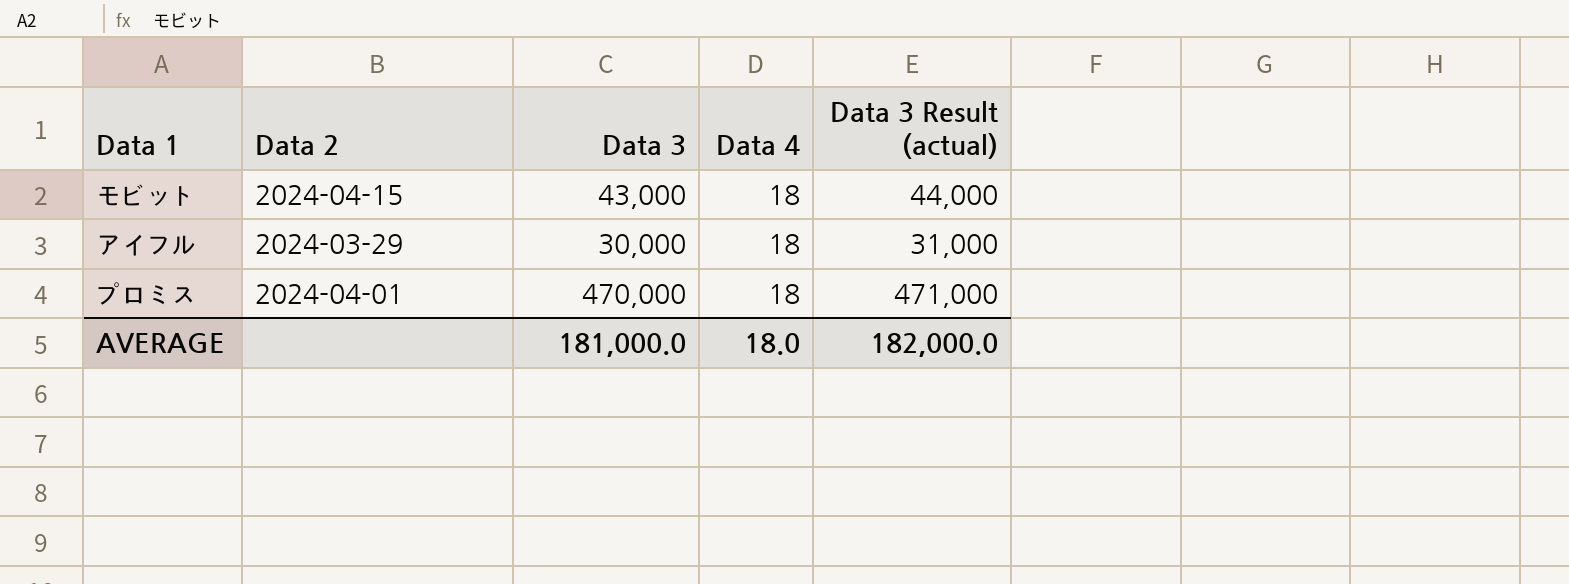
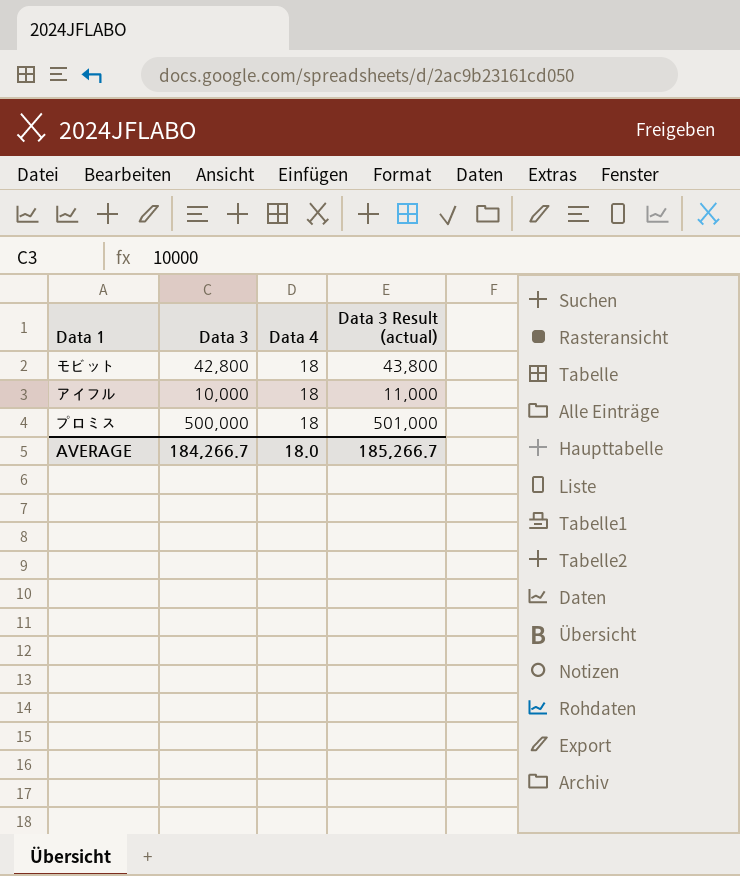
column Data 2 | position: 2 -> none
モビット | Data 3: 43,000 -> 42,800
モビット | Data 3 Result (actual): 44,000 -> 43,800
アイフル | Data 3: 30,000 -> 10,000
アイフル | Data 3 Result (actual): 31,000 -> 11,000
プロミス | Data 3: 470,000 -> 500,000
プロミス | Data 3 Result (actual): 471,000 -> 501,000
AVERAGE | Data 3: 181,000.0 -> 184,266.7
AVERAGE | Data 3 Result (actual): 182,000.0 -> 185,266.7

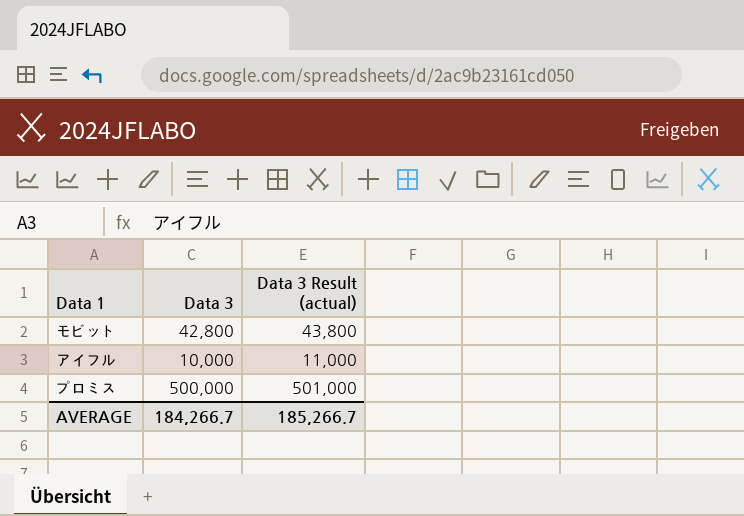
column Data 4 | position: 3 -> none

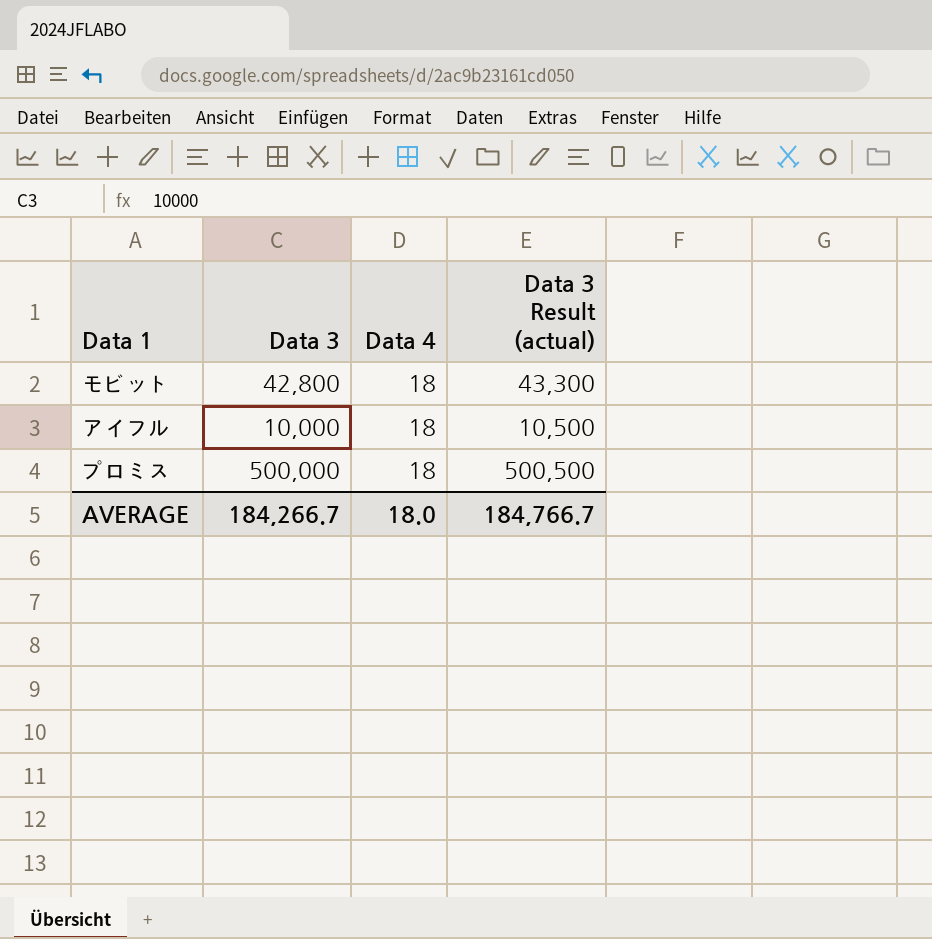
column Data 4 | position: none -> 3
column Data 3 Result (actual) | formula: [Data 3] + 1000 -> [Data 3] + 500
AVERAGE | Data 3 Result (actual): 185,266.7 -> 184,766.7

